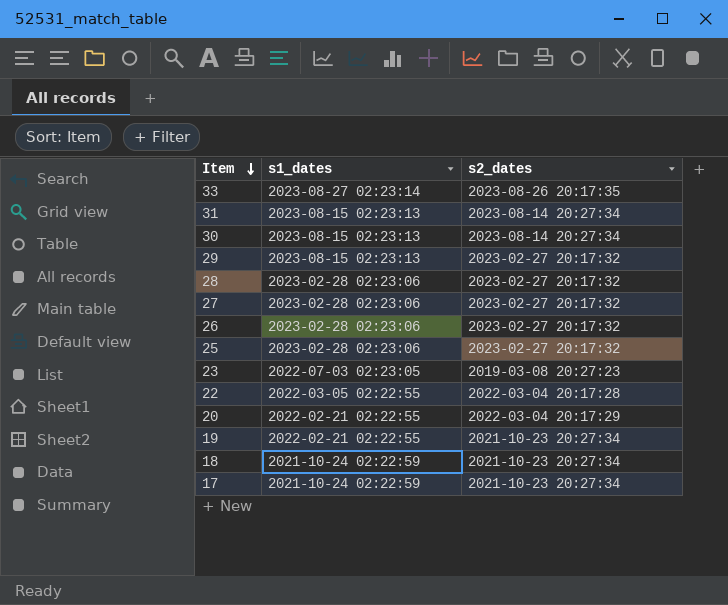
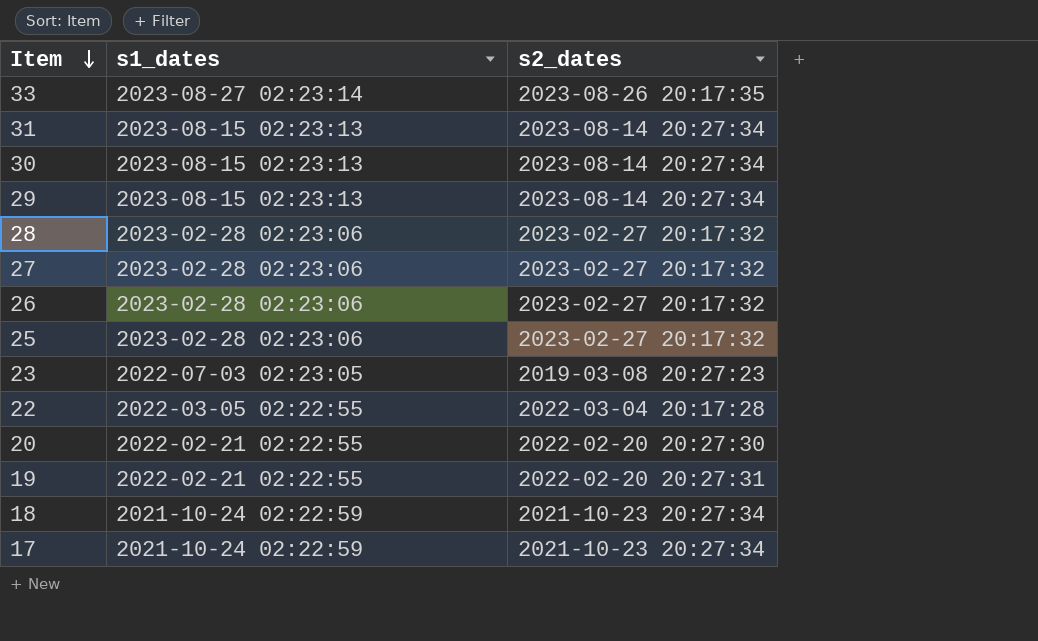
29 | s2_dates: 2023-02-27 20:17:32 -> 2023-08-14 20:27:34
20 | s2_dates: 2022-03-04 20:17:29 -> 2022-02-20 20:27:30
19 | s2_dates: 2021-10-23 20:27:34 -> 2022-02-20 20:27:31

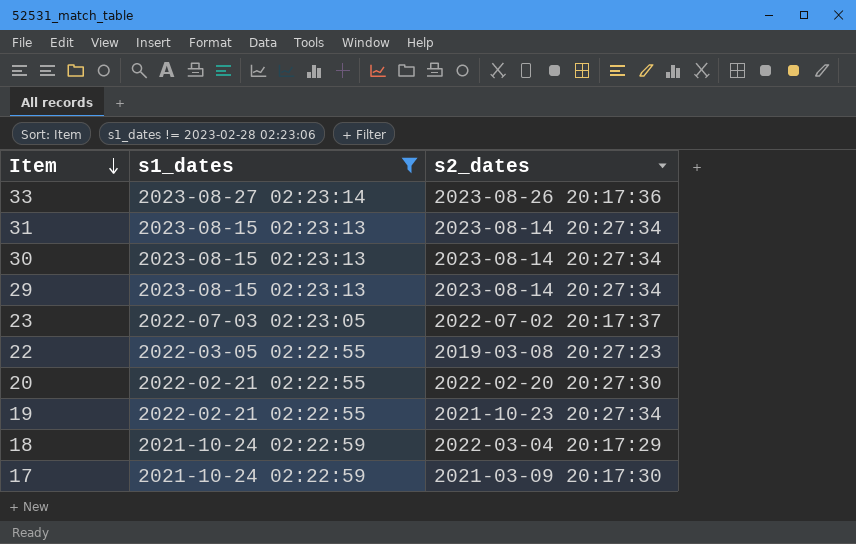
filter: none -> s1_dates != 2023-02-28 02:23:06
33 | s2_dates: 2023-08-26 20:17:35 -> 2023-08-26 20:17:36
23 | s2_dates: 2019-03-08 20:27:23 -> 2022-07-02 20:17:37
22 | s2_dates: 2022-03-04 20:17:28 -> 2019-03-08 20:27:23
19 | s2_dates: 2022-02-20 20:27:31 -> 2021-10-23 20:27:34
18 | s2_dates: 2021-10-23 20:27:34 -> 2022-03-04 20:17:29
17 | s2_dates: 2021-10-23 20:27:34 -> 2021-03-09 20:17:30

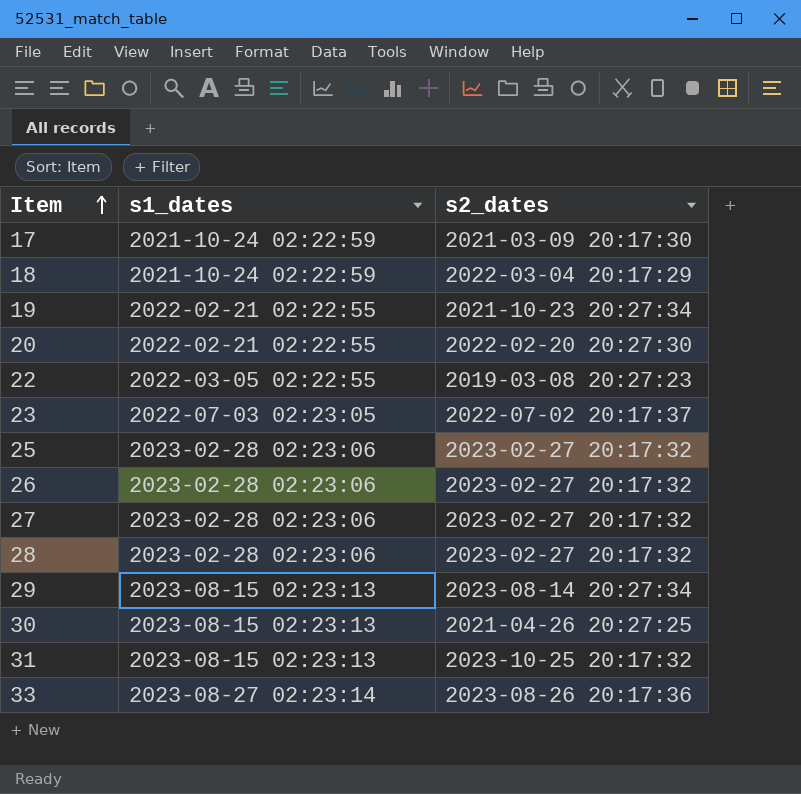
filter: s1_dates != 2023-02-28 02:23:06 -> none
row order: Item descending -> Item ascending
30 | s2_dates: 2023-08-14 20:27:34 -> 2021-04-26 20:27:25
31 | s2_dates: 2023-08-14 20:27:34 -> 2023-10-25 20:17:32

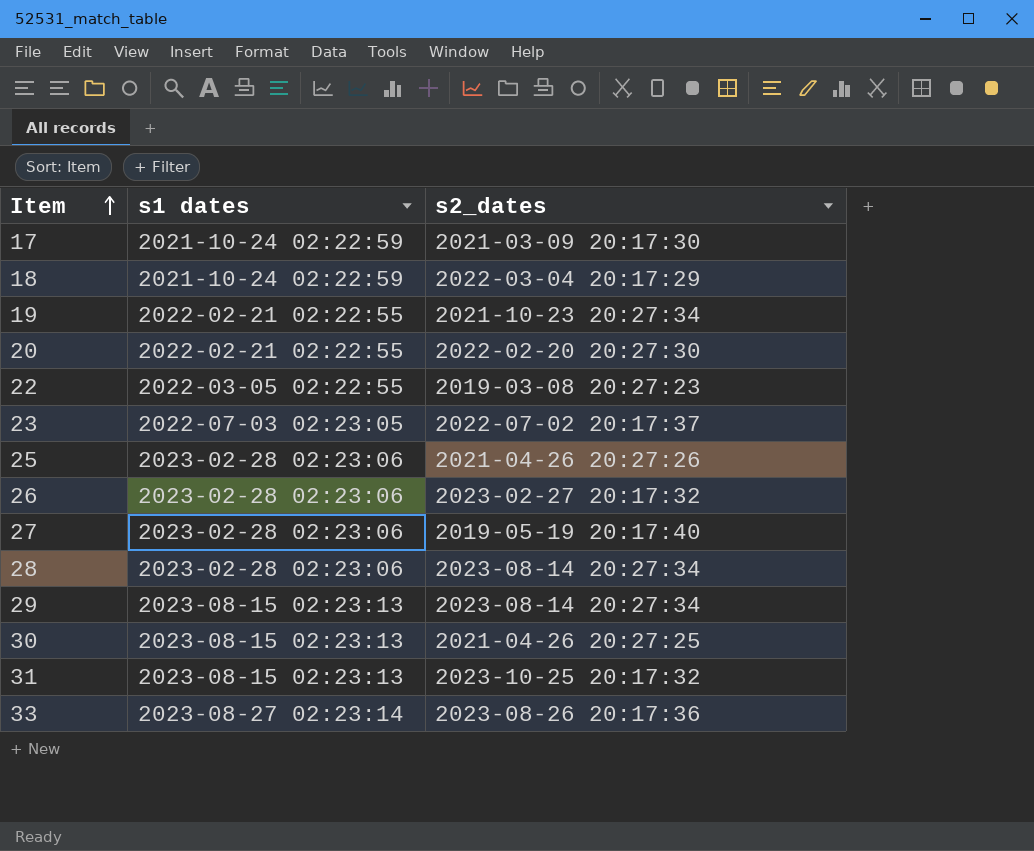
column name: s1_dates -> s1 dates
25 | s2_dates: 2023-02-27 20:17:32 -> 2021-04-26 20:27:26
27 | s2_dates: 2023-02-27 20:17:32 -> 2019-05-19 20:17:40
28 | s2_dates: 2023-02-27 20:17:32 -> 2023-08-14 20:27:34

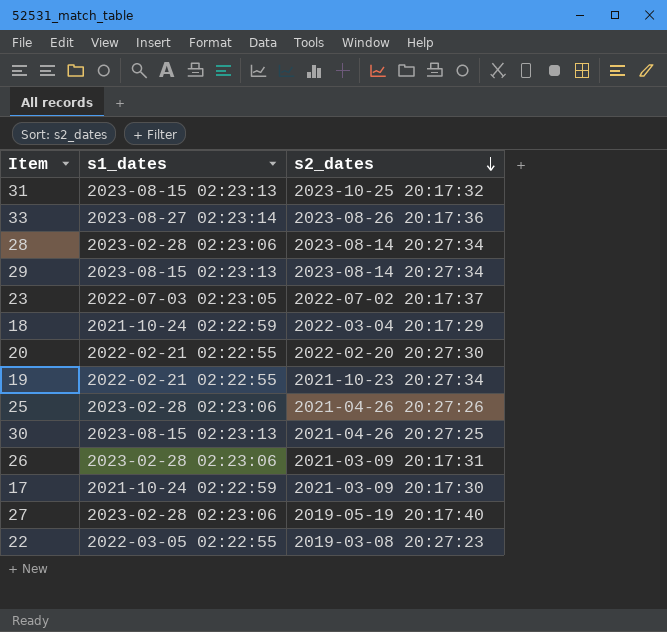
row order: Item ascending -> s2_dates descending
column name: s1 dates -> s1_dates
26 | s2_dates: 2023-02-27 20:17:32 -> 2021-03-09 20:17:31

